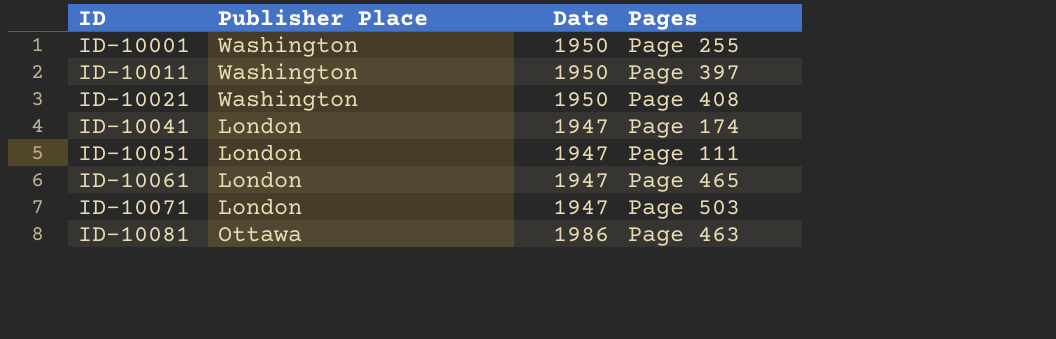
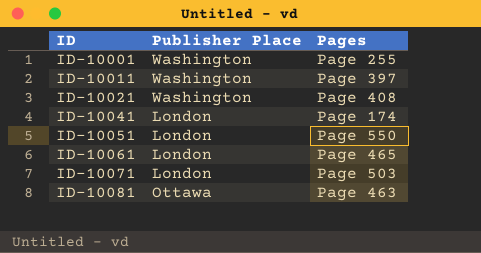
column Date | position: 3 -> none
ID-10051 | Pages: Page 111 -> Page 550

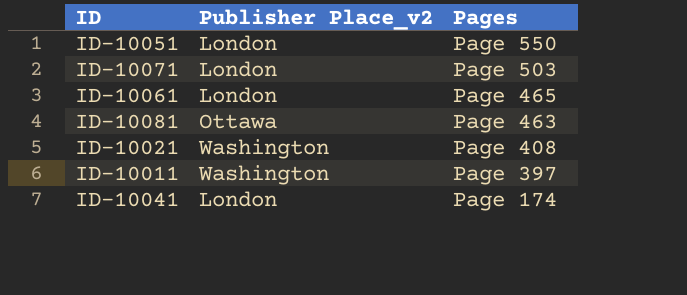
row order: ID ascending -> Pages descending
column name: Publisher Place -> Publisher Place_v2
row ID-10001: Washington | Page 255 -> none

